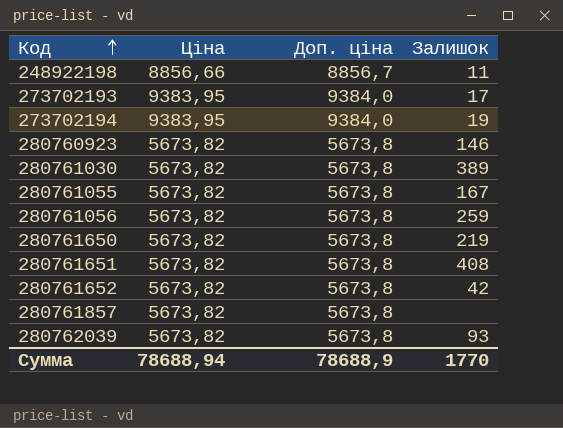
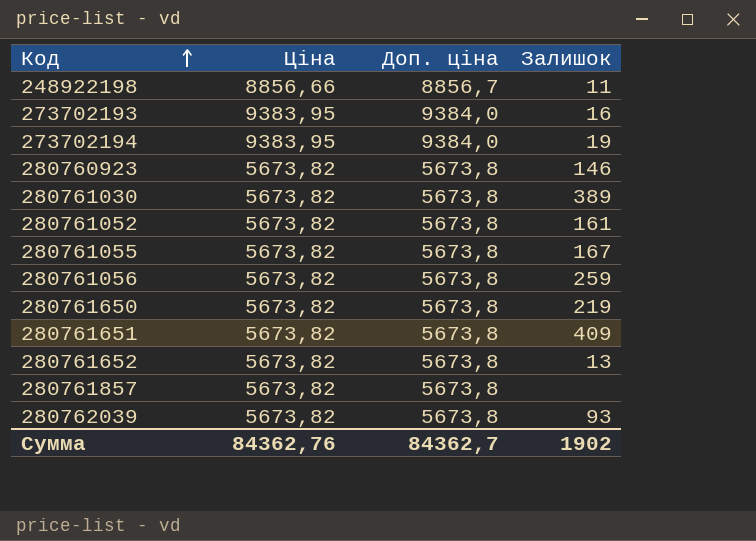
273702193 | Залишок: 17 -> 16
row 280761052: none -> 5673,82 | 5673,8 | 161
280761651 | Залишок: 408 -> 409
280761652 | Залишок: 42 -> 13
Сумма | Ціна: 78688,94 -> 84362,76
Сумма | Доп. ціна: 78688,9 -> 84362,7
Сумма | Залишок: 1770 -> 1902

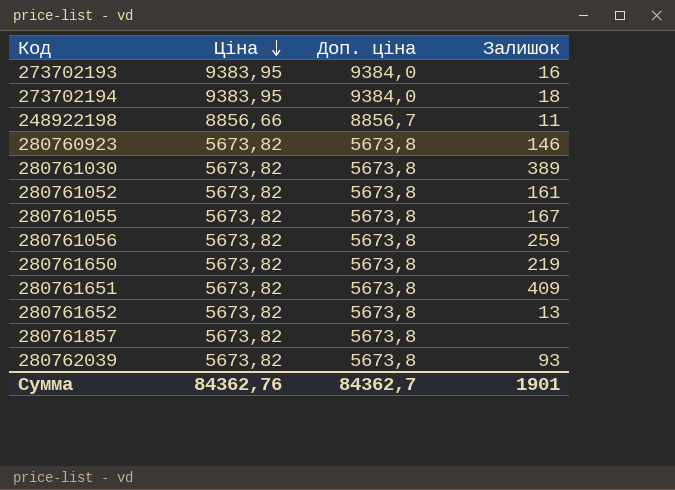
row order: Код ascending -> Ціна descending
273702194 | Залишок: 19 -> 18
Сумма | Залишок: 1902 -> 1901

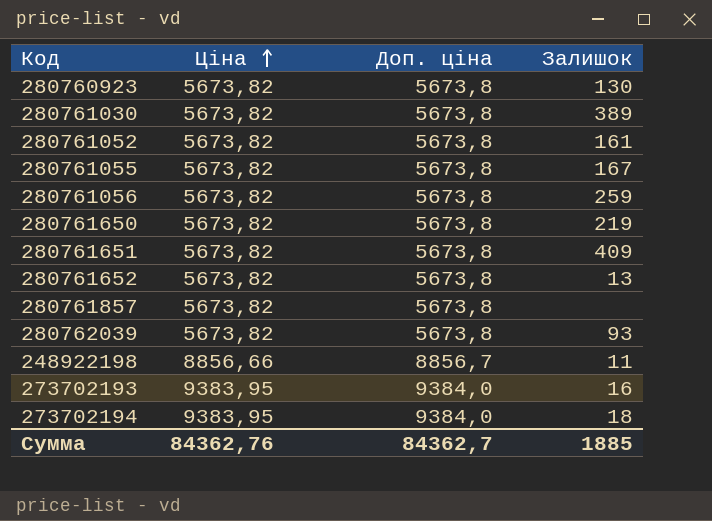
row order: Ціна descending -> Ціна ascending
280760923 | Залишок: 146 -> 130
Сумма | Залишок: 1901 -> 1885

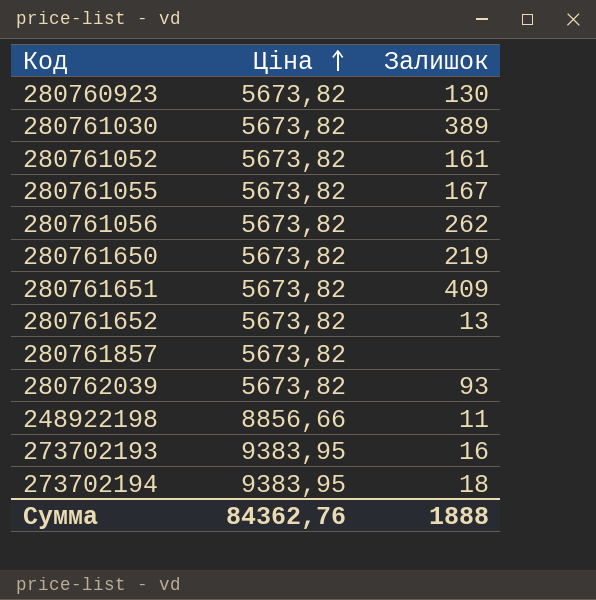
column Доп. ціна | position: 3 -> none
280761056 | Залишок: 259 -> 262
Сумма | Залишок: 1885 -> 1888

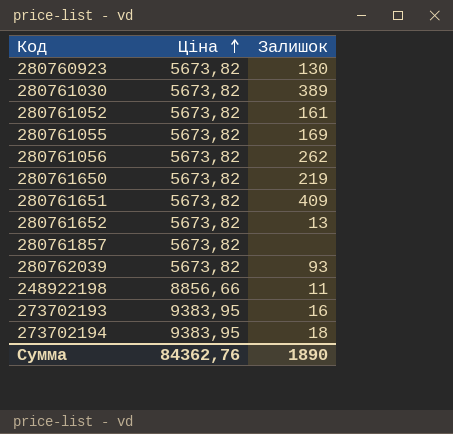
280761055 | Залишок: 167 -> 169
Сумма | Залишок: 1888 -> 1890

